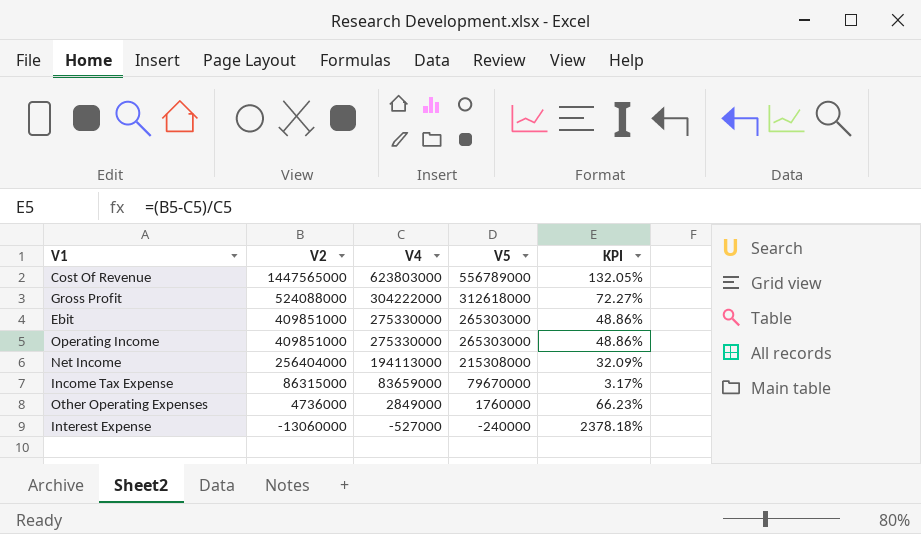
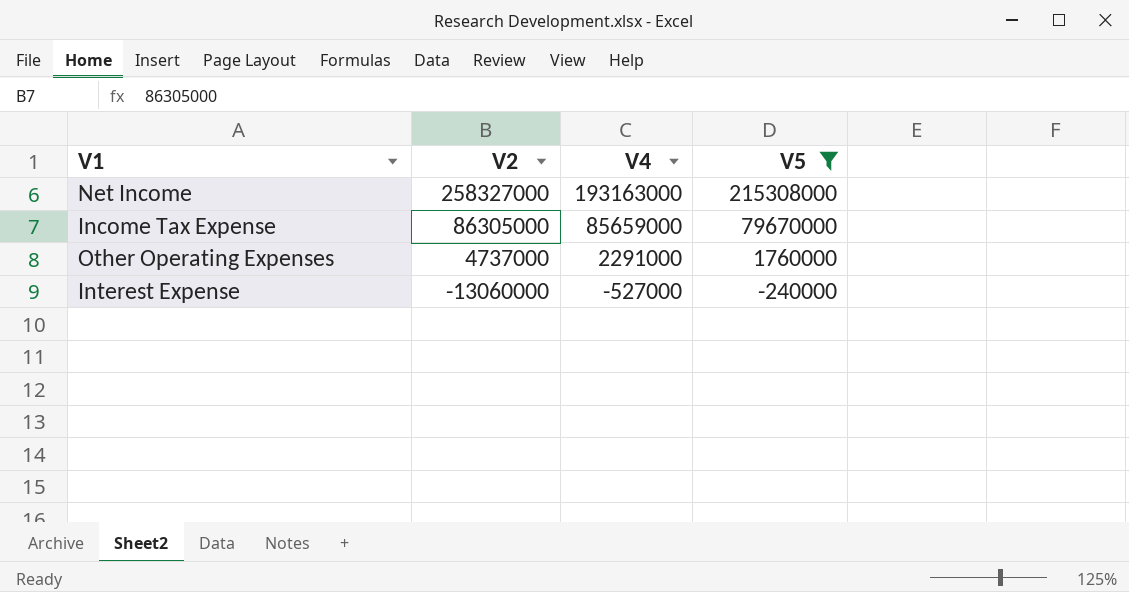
filter: none -> V5 <= 215308000
column KPI | formula: ([V2] - [V4]) / [V4] -> none
Net Income | V2: 256404000 -> 258327000
Net Income | V4: 194113000 -> 193163000
Income Tax Expense | V2: 86315000 -> 86305000
Income Tax Expense | V4: 83659000 -> 85659000
Other Operating Expenses | V2: 4736000 -> 4737000
Other Operating Expenses | V4: 2849000 -> 2291000

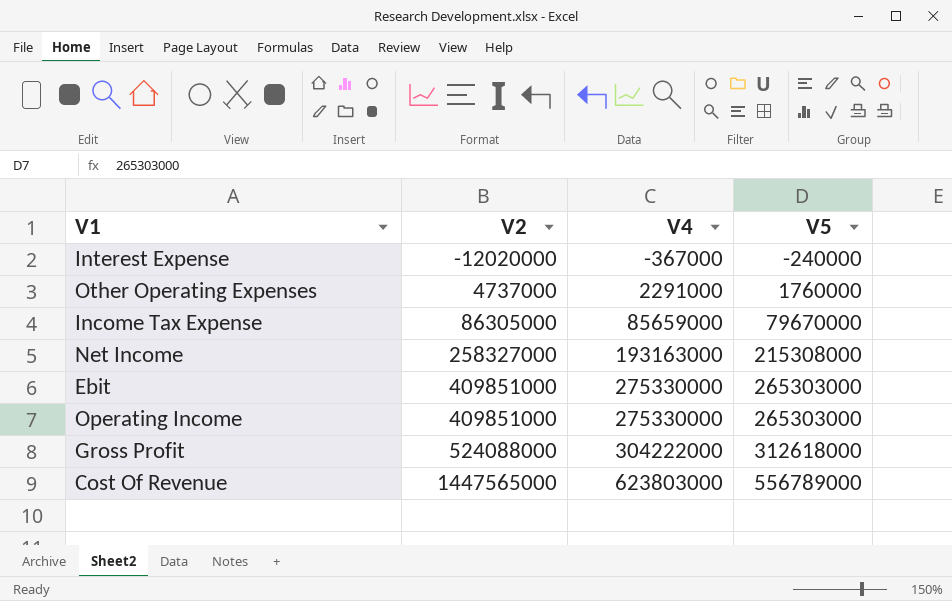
filter: V5 <= 215308000 -> none
row order: V2 descending -> V2 ascending
Interest Expense | V2: -13060000 -> -12020000
Interest Expense | V4: -527000 -> -367000

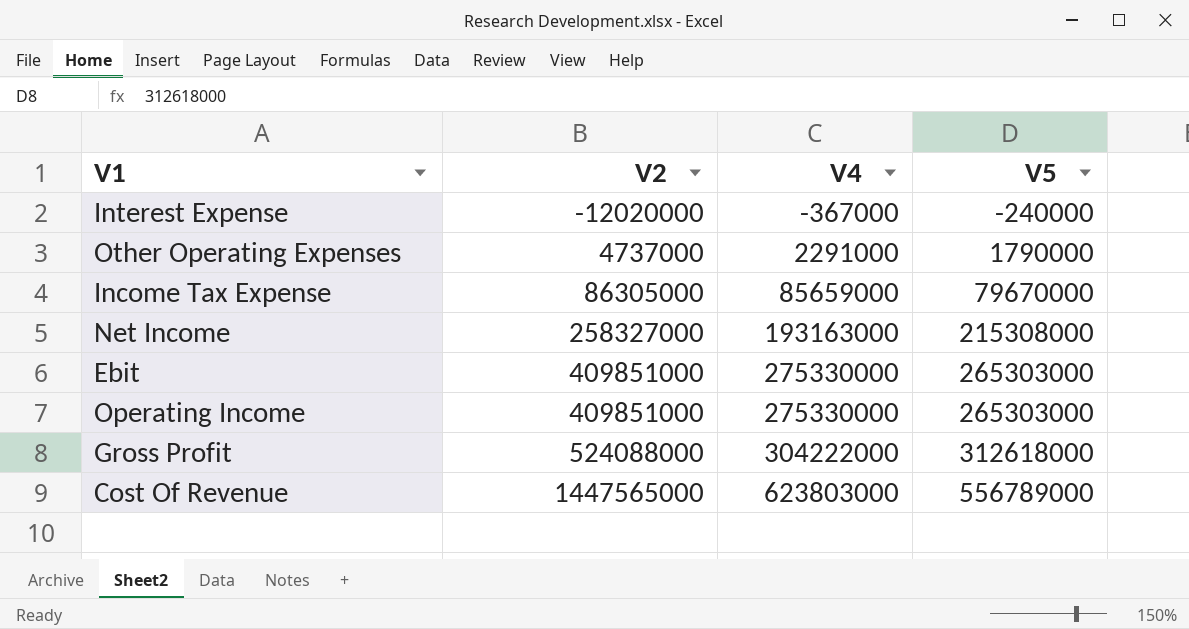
Other Operating Expenses | V5: 1760000 -> 1790000

